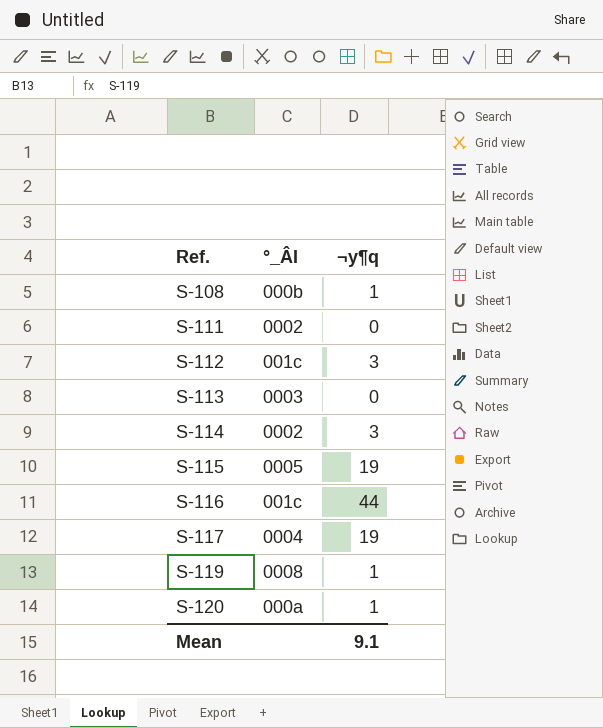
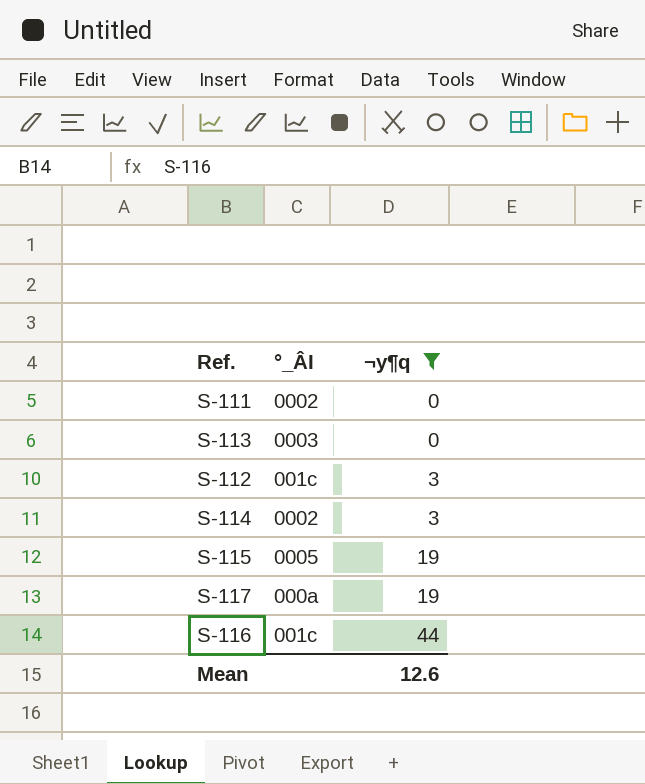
filter: none -> ¬y¶q != 1
row order: Ref. ascending -> ¬y¶q ascending
S-117 | °_ÂI: 0004 -> 000a
Mean | ¬y¶q: 9.1 -> 12.6

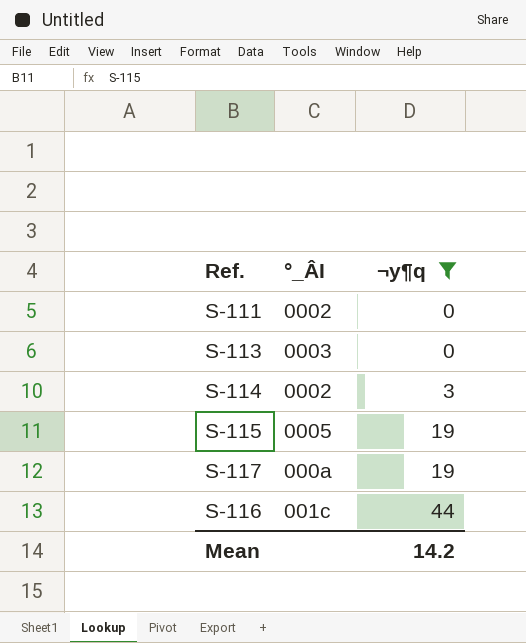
row S-112: 001c | 3 -> none
Mean | ¬y¶q: 12.6 -> 14.2

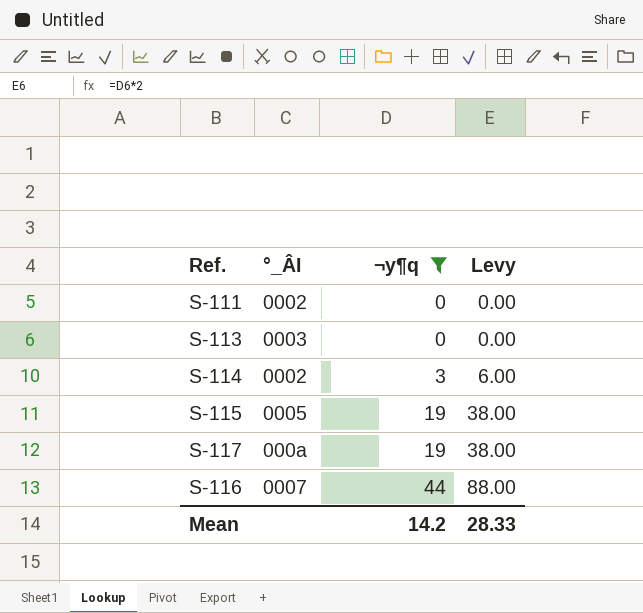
column Levy | formula: none -> [¬y¶q] * 2
S-116 | °_ÂI: 001c -> 0007

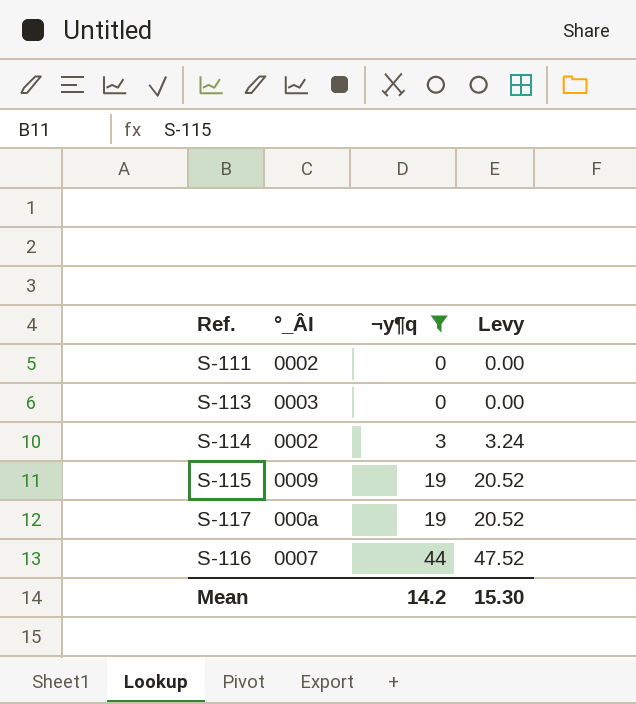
column Levy | formula: [¬y¶q] * 2 -> [¬y¶q] * 1.08
S-115 | °_ÂI: 0005 -> 0009
Mean | Levy: 28.33 -> 15.30

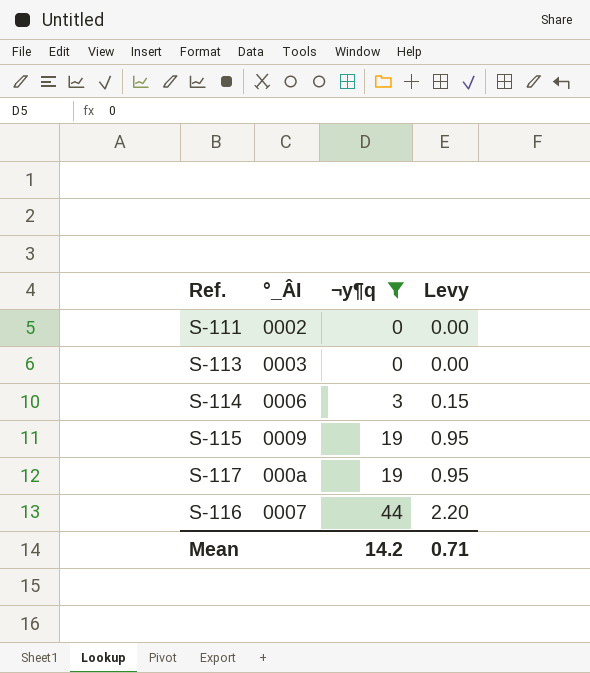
column Levy | formula: [¬y¶q] * 1.08 -> [¬y¶q] * 0.05
S-114 | °_ÂI: 0002 -> 0006
Mean | Levy: 15.30 -> 0.71

